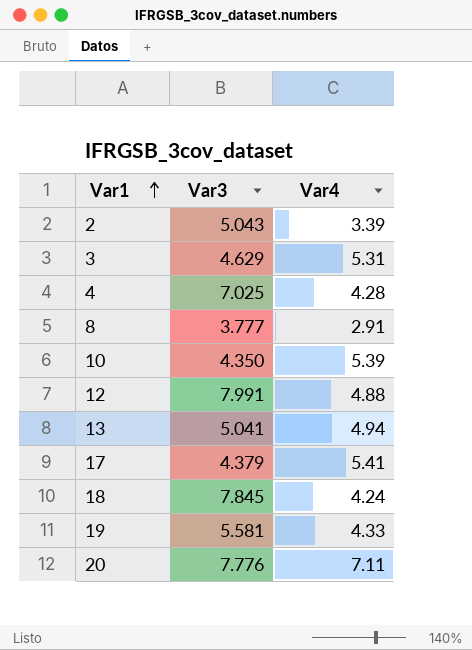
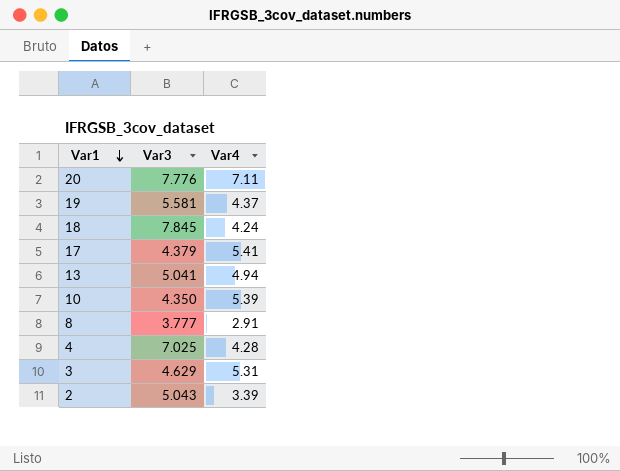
row order: Var1 ascending -> Var1 descending
row 12: 7.991 | 4.88 -> none
19 | Var4: 4.33 -> 4.37

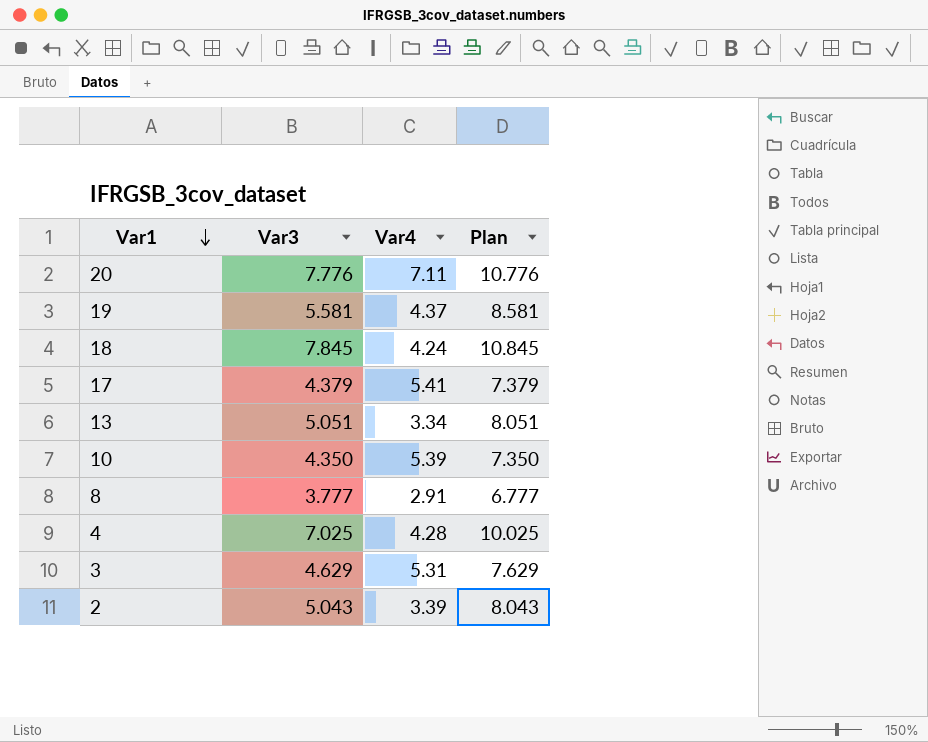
column Plan | formula: none -> [Var3] + 3
13 | Var3: 5.041 -> 5.051
13 | Var4: 4.94 -> 3.34

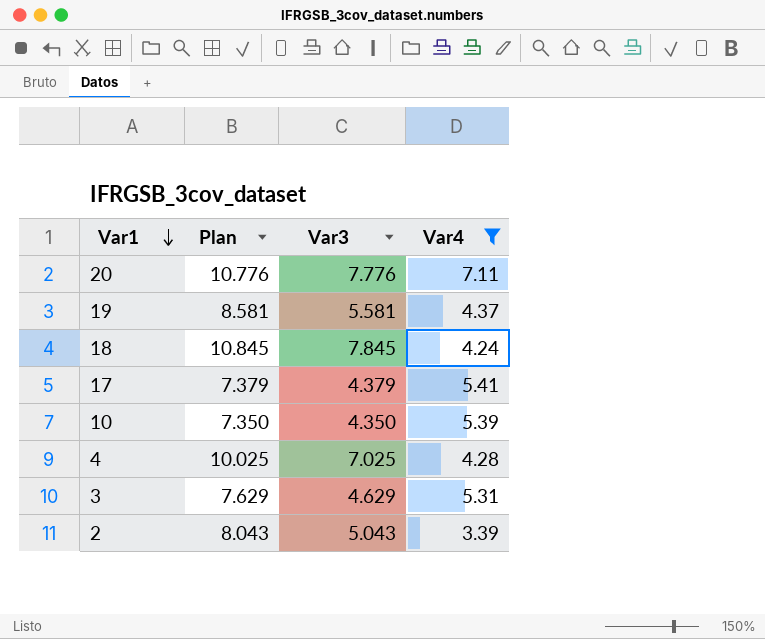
filter: none -> Var4 >= 3.39
column Plan | position: 4 -> 2

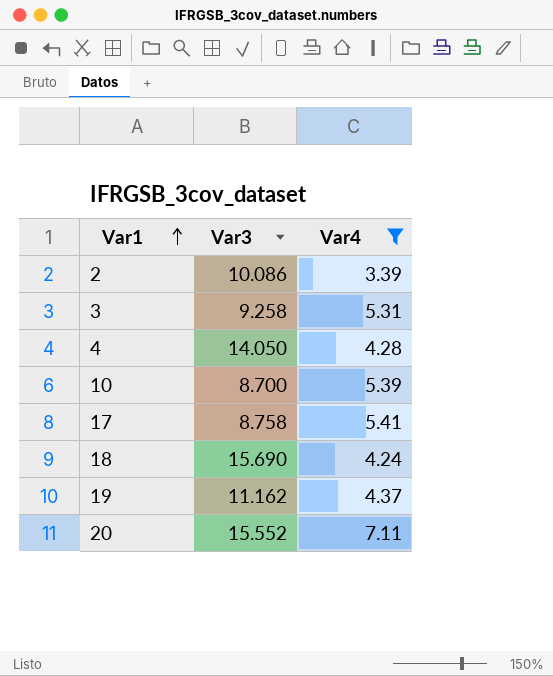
row order: Var1 descending -> Var1 ascending
column Plan | formula: [Var3] + 3 -> none
2 | Var3: 5.043 -> 10.086
3 | Var3: 4.629 -> 9.258
4 | Var3: 7.025 -> 14.050
10 | Var3: 4.350 -> 8.700
17 | Var3: 4.379 -> 8.758
18 | Var3: 7.845 -> 15.690
19 | Var3: 5.581 -> 11.162
20 | Var3: 7.776 -> 15.552

